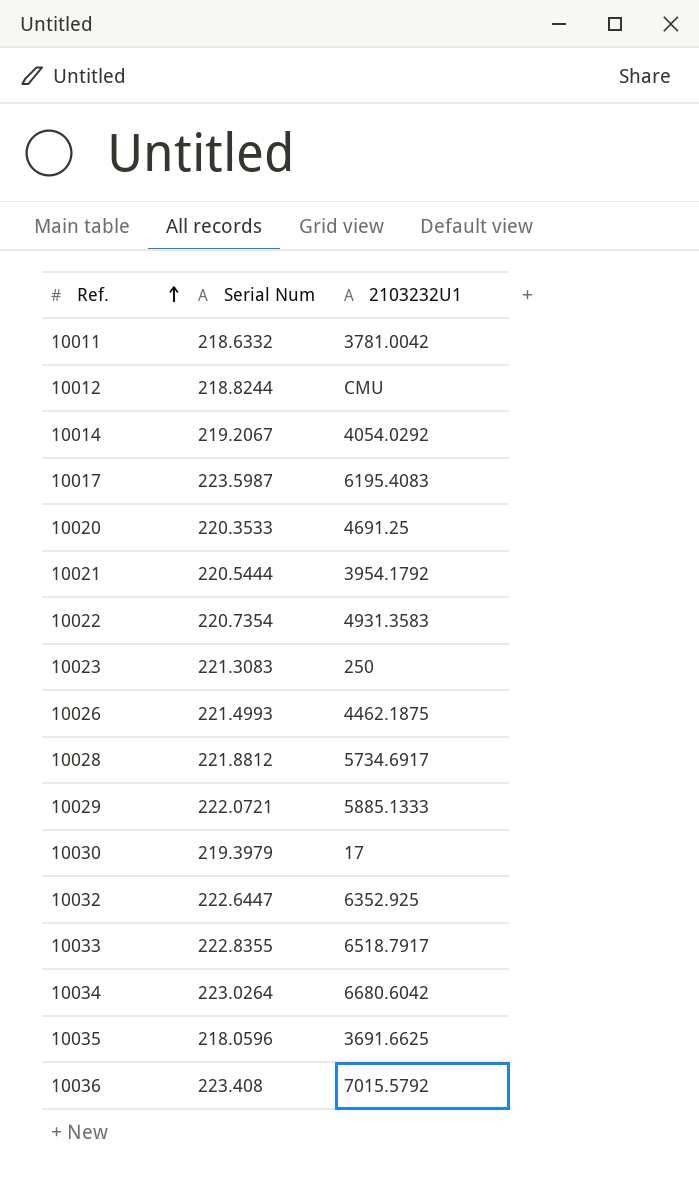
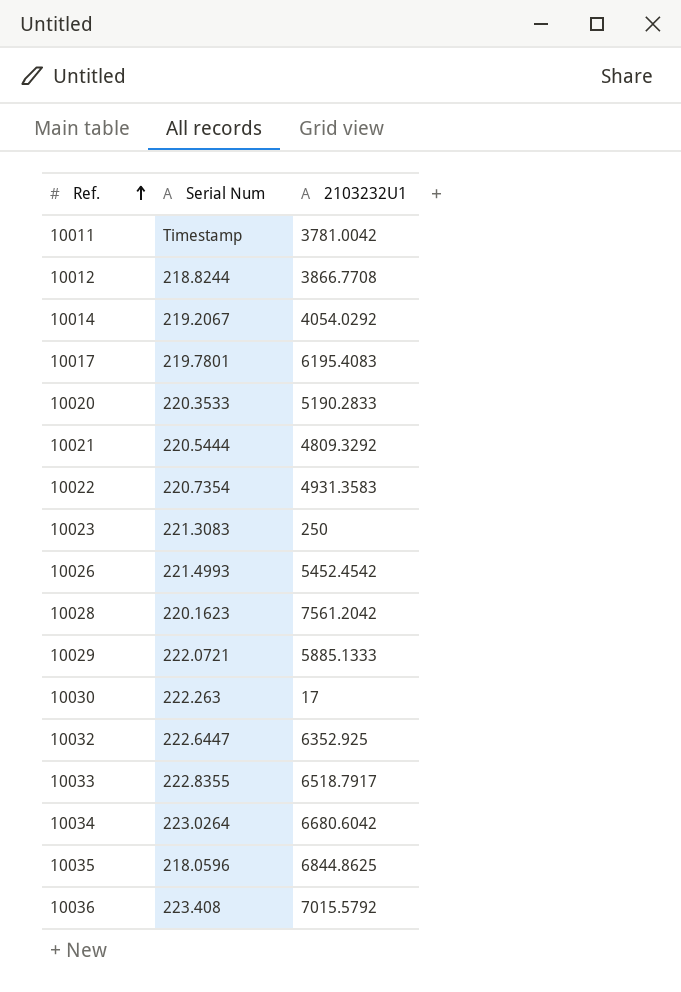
10011 | Serial Num: 218.6332 -> Timestamp
10012 | 2103232U1: CMU -> 3866.7708
10017 | Serial Num: 223.5987 -> 219.7801
10020 | 2103232U1: 4691.25 -> 5190.2833
10021 | 2103232U1: 3954.1792 -> 4809.3292
10026 | 2103232U1: 4462.1875 -> 5452.4542
10028 | Serial Num: 221.8812 -> 220.1623
10028 | 2103232U1: 5734.6917 -> 7561.2042
10030 | Serial Num: 219.3979 -> 222.263
10035 | 2103232U1: 3691.6625 -> 6844.8625

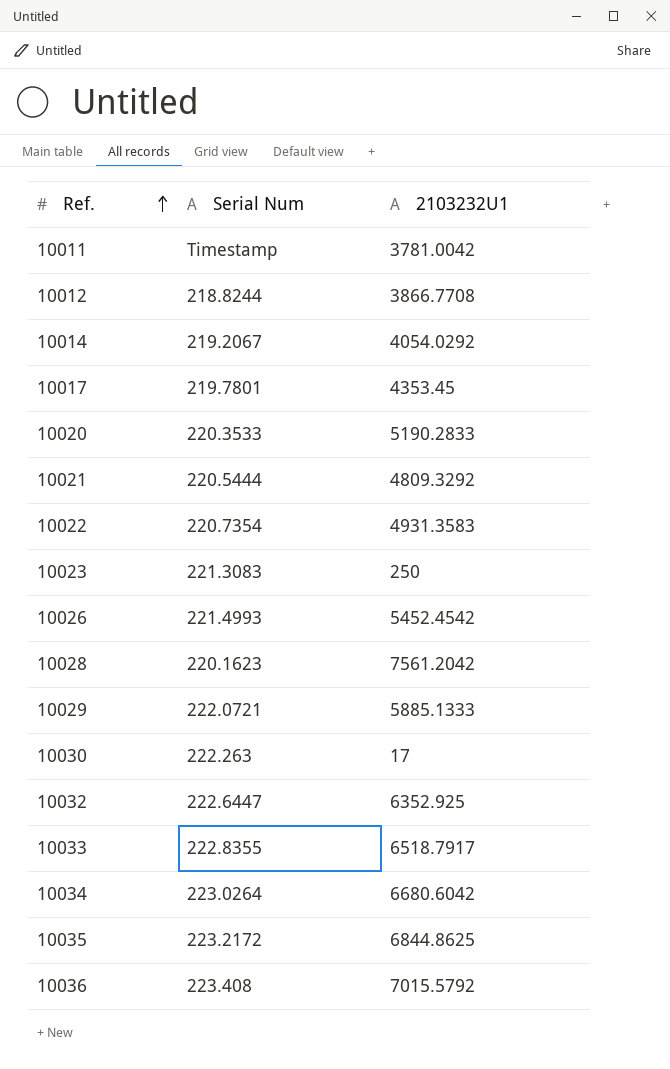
10017 | 2103232U1: 6195.4083 -> 4353.45
10035 | Serial Num: 218.0596 -> 223.2172

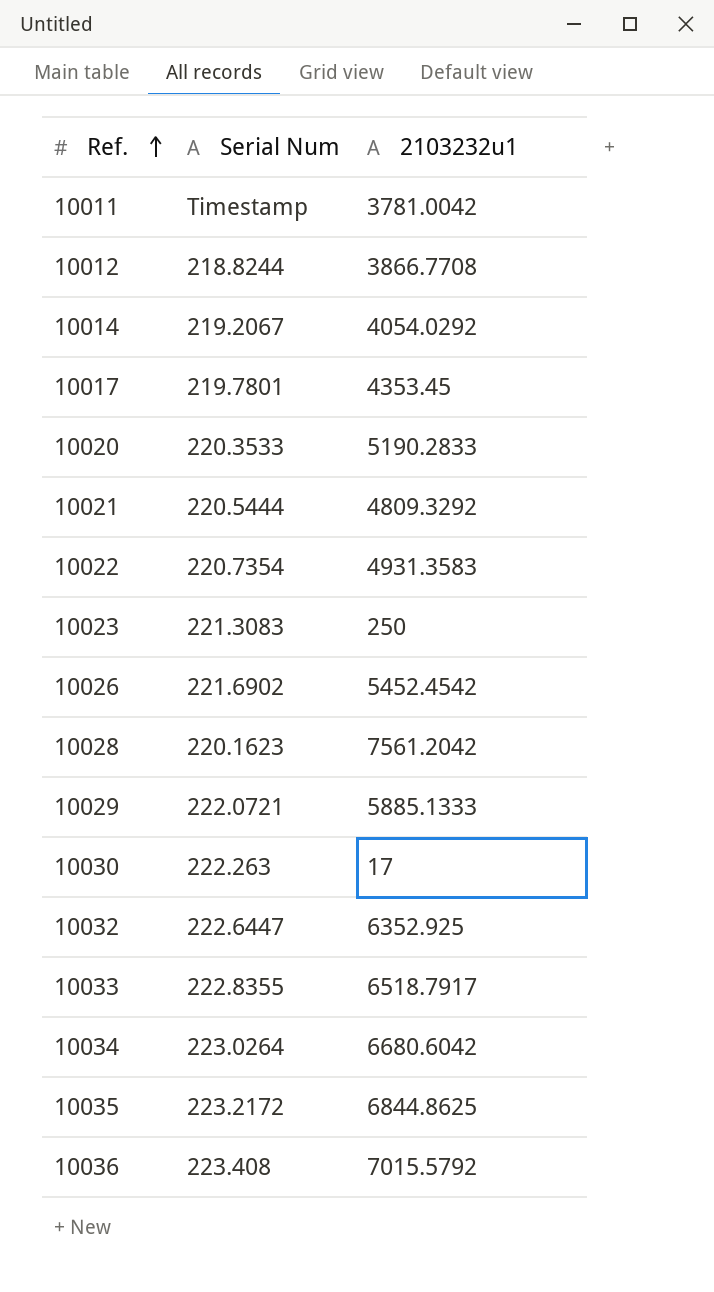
column name: 2103232U1 -> 2103232u1
10026 | Serial Num: 221.4993 -> 221.6902

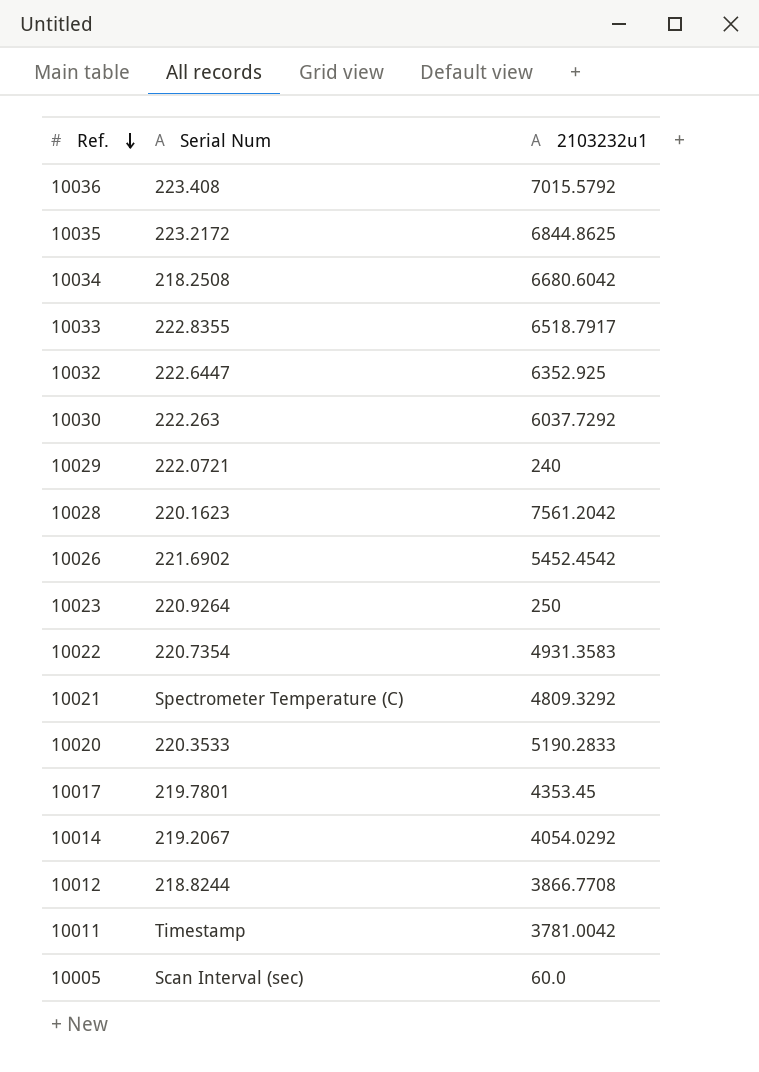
row order: Ref. ascending -> Ref. descending
10034 | Serial Num: 223.0264 -> 218.2508
10030 | 2103232u1: 17 -> 6037.7292
10029 | 2103232u1: 5885.1333 -> 240
10023 | Serial Num: 221.3083 -> 220.9264
10021 | Serial Num: 220.5444 -> Spectrometer Temperature (C)
row 10005: none -> Scan Interval (sec) | 60.0

